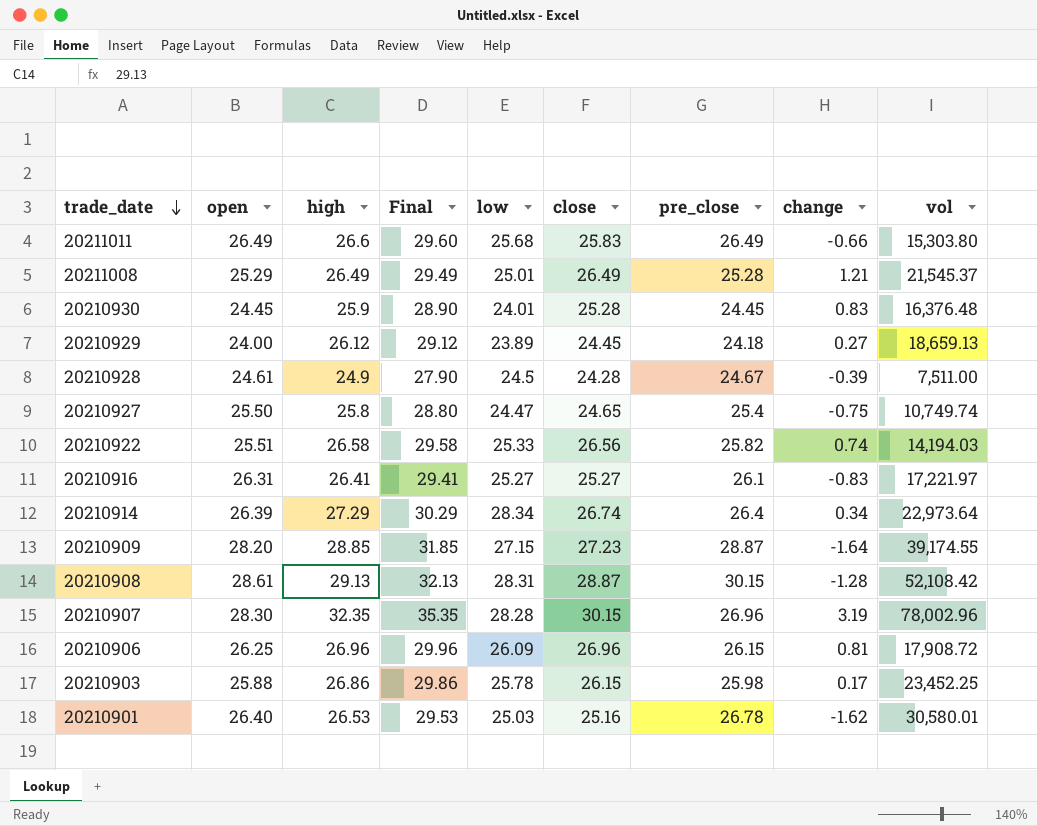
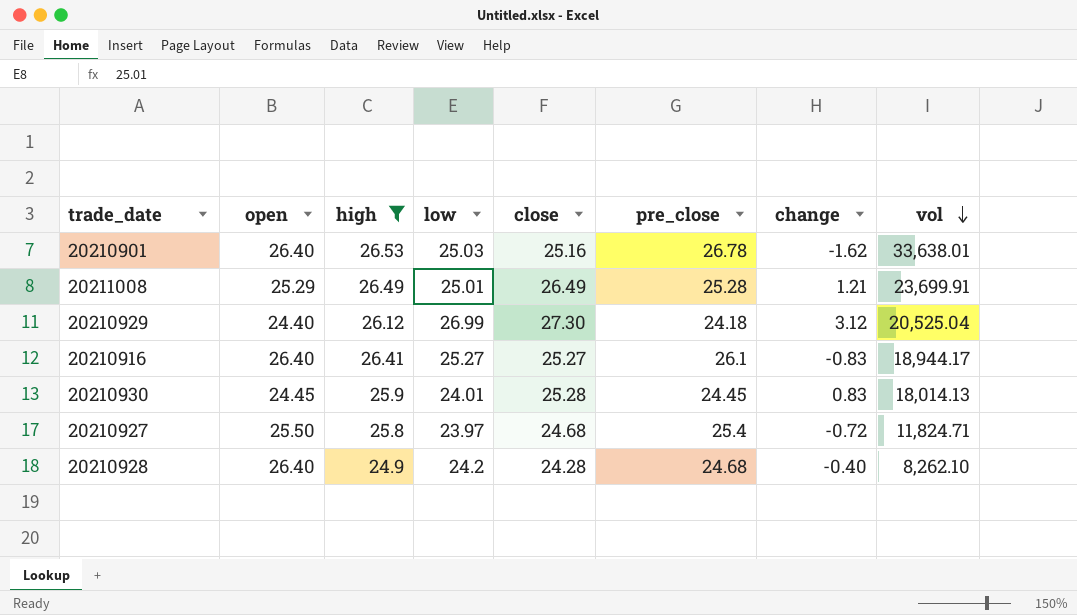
filter: none -> high <= 26.53
row order: trade_date descending -> vol descending
column Final | formula: [high] + 3 -> none
20210901 | vol: 30,580.01 -> 33,638.01
20211008 | vol: 21,545.37 -> 23,699.91
20210929 | open: 24.00 -> 24.40
20210929 | low: 23.89 -> 26.99
20210929 | close: 24.45 -> 27.30
20210929 | change: 0.27 -> 3.12
20210929 | vol: 18,659.13 -> 20,525.04
20210916 | open: 26.31 -> 26.40
20210916 | vol: 17,221.97 -> 18,944.17
20210930 | vol: 16,376.48 -> 18,014.13
20210927 | low: 24.47 -> 23.97
20210927 | close: 24.65 -> 24.68
20210927 | change: -0.75 -> -0.72
20210927 | vol: 10,749.74 -> 11,824.71
20210928 | open: 24.61 -> 26.40
20210928 | low: 24.5 -> 24.2
20210928 | pre_close: 24.67 -> 24.68
20210928 | change: -0.39 -> -0.40
20210928 | vol: 7,511.00 -> 8,262.10

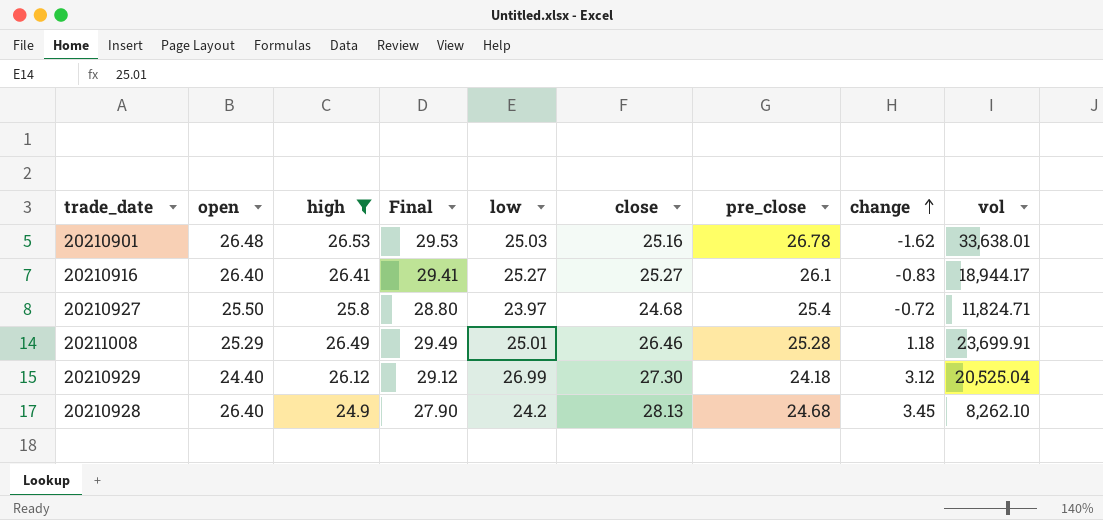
row order: vol descending -> change ascending
column Final | formula: none -> [high] + 3
row 20210930: 24.45 | 25.9 | 24.01 | 25.28 | 24.45 | 0.83 | 18,014.13 -> none
20210901 | open: 26.40 -> 26.48
20211008 | close: 26.49 -> 26.46
20211008 | change: 1.21 -> 1.18
20210928 | close: 24.28 -> 28.13
20210928 | change: -0.40 -> 3.45

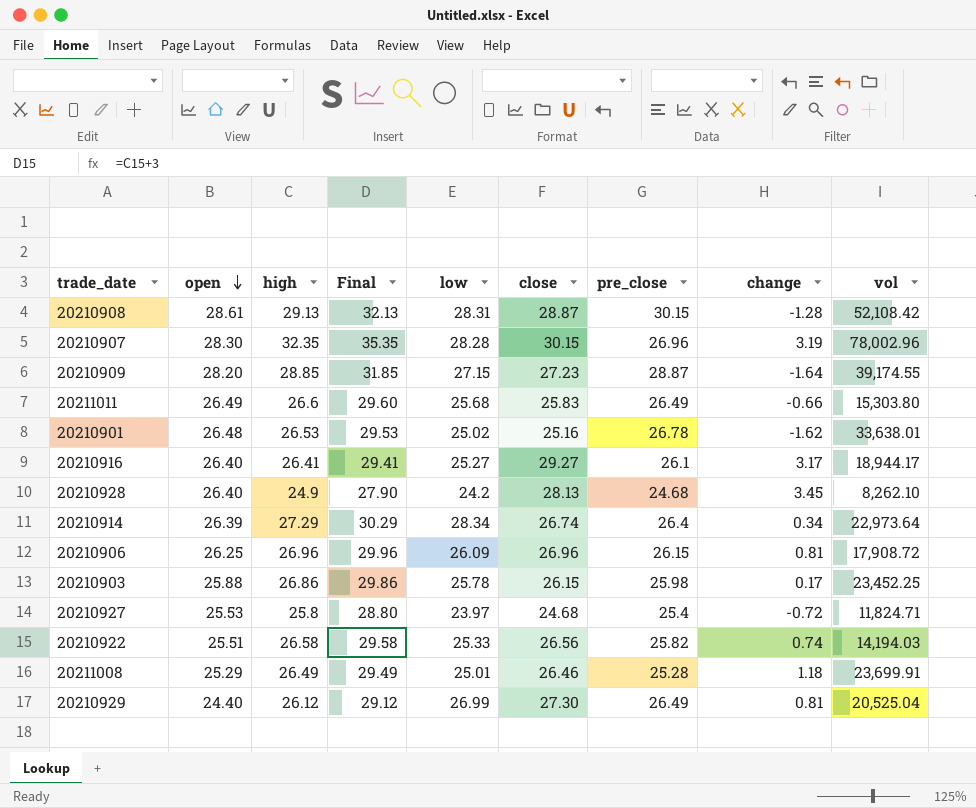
filter: high <= 26.53 -> none
row order: change ascending -> open descending
20210901 | low: 25.03 -> 25.02
20210916 | close: 25.27 -> 29.27
20210916 | change: -0.83 -> 3.17
20210927 | open: 25.50 -> 25.53
20210929 | pre_close: 24.18 -> 26.49
20210929 | change: 3.12 -> 0.81

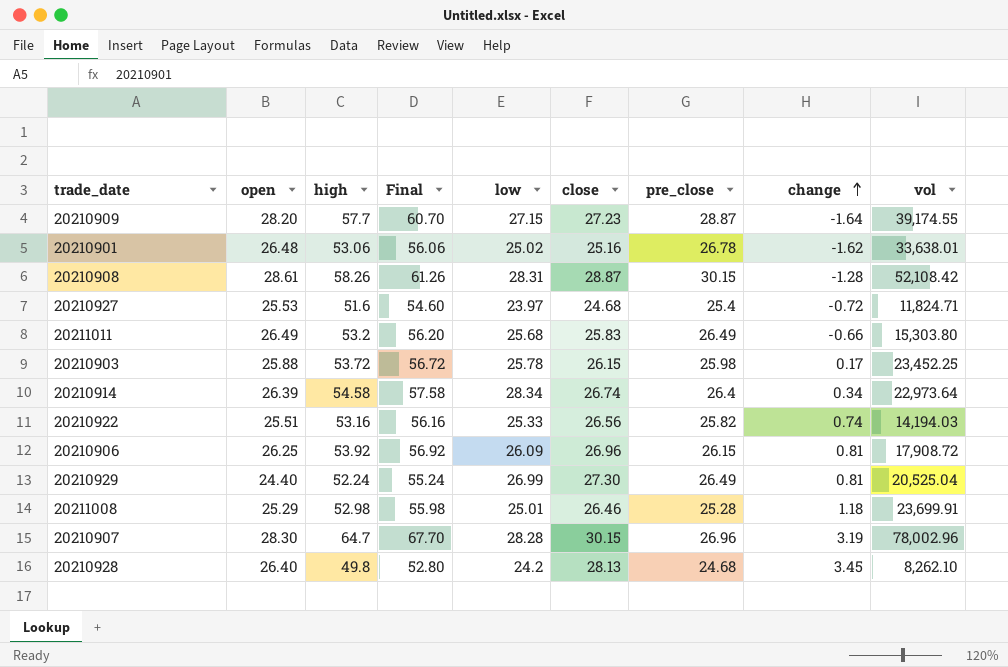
row order: open descending -> change ascending
row 20210916: 26.40 | 26.41 | 29.41 | 25.27 | 29.27 | 26.1 | 3.17 | 18,944.17 -> none
20210909 | high: 28.85 -> 57.7
20210909 | Final: 31.85 -> 60.70
20210901 | high: 26.53 -> 53.06
20210901 | Final: 29.53 -> 56.06
20210908 | high: 29.13 -> 58.26
20210908 | Final: 32.13 -> 61.26
20210927 | high: 25.8 -> 51.6
20210927 | Final: 28.80 -> 54.60
20211011 | high: 26.6 -> 53.2
20211011 | Final: 29.60 -> 56.20
20210903 | high: 26.86 -> 53.72
20210903 | Final: 29.86 -> 56.72
20210914 | high: 27.29 -> 54.58
20210914 | Final: 30.29 -> 57.58
20210922 | high: 26.58 -> 53.16
20210922 | Final: 29.58 -> 56.16
20210906 | high: 26.96 -> 53.92
20210906 | Final: 29.96 -> 56.92
20210929 | high: 26.12 -> 52.24
20210929 | Final: 29.12 -> 55.24
20211008 | high: 26.49 -> 52.98
20211008 | Final: 29.49 -> 55.98
20210907 | high: 32.35 -> 64.7
20210907 | Final: 35.35 -> 67.70
20210928 | high: 24.9 -> 49.8
20210928 | Final: 27.90 -> 52.80

